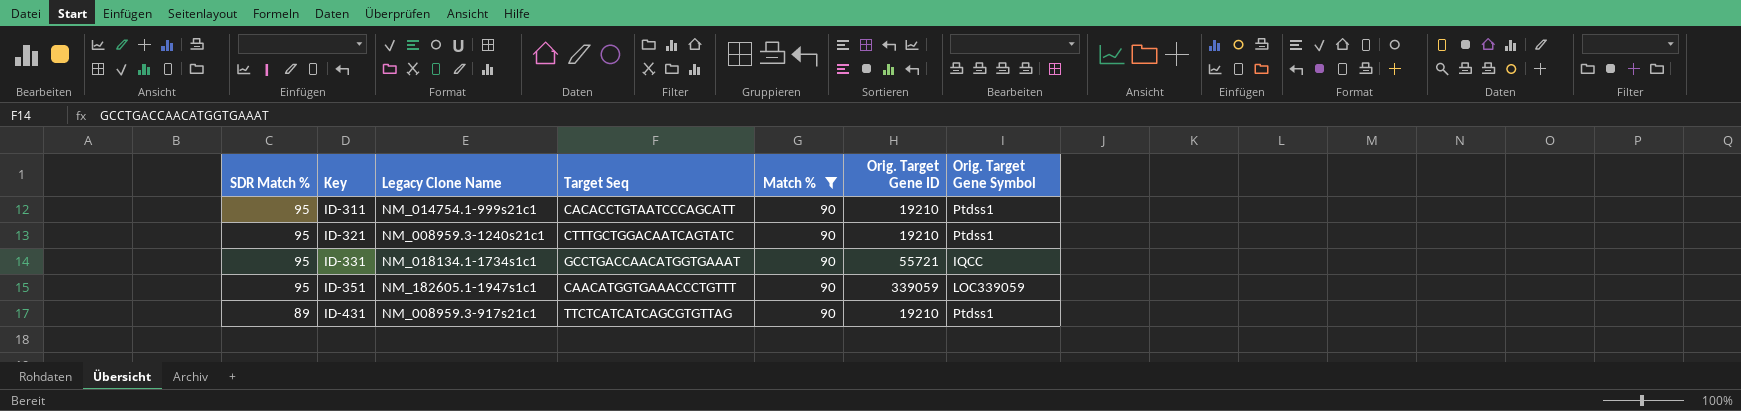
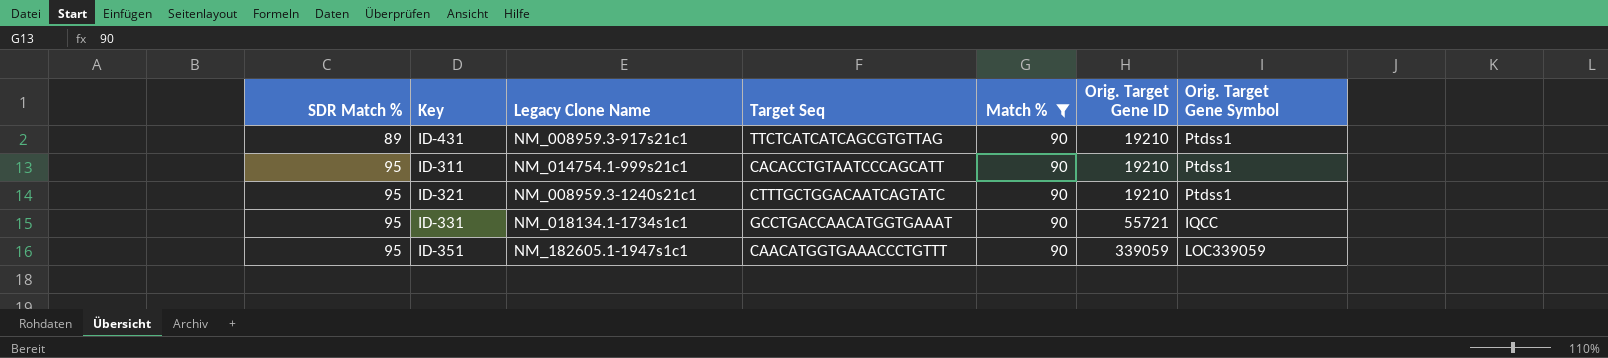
row order: SDR Match % descending -> SDR Match % ascending

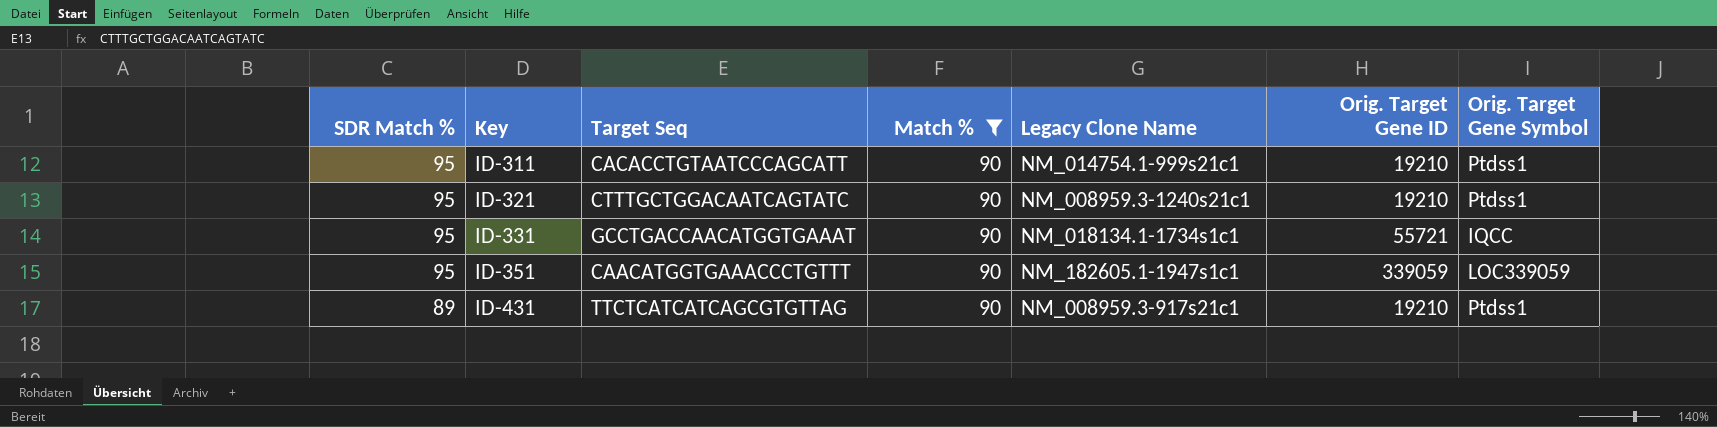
row order: SDR Match % ascending -> SDR Match % descending
column Legacy Clone Name | position: 3 -> 5

